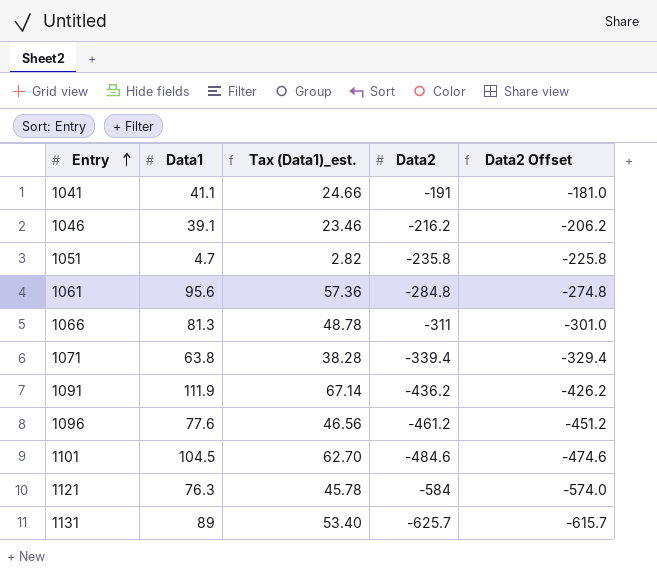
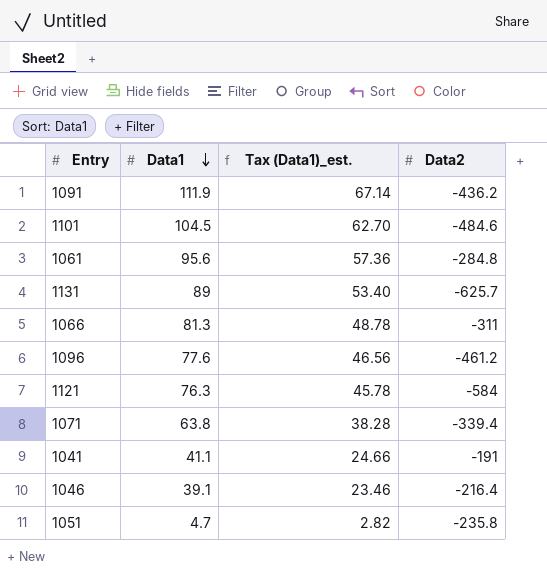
row order: Entry ascending -> Data1 descending
column Data2 Offset | formula: [Data2] + 10 -> none
1046 | Data2: -216.2 -> -216.4

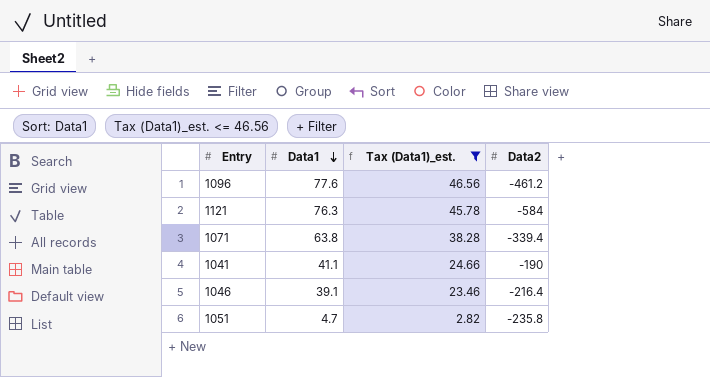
filter: none -> Tax (Data1)_est. <= 46.56
1041 | Data2: -191 -> -190

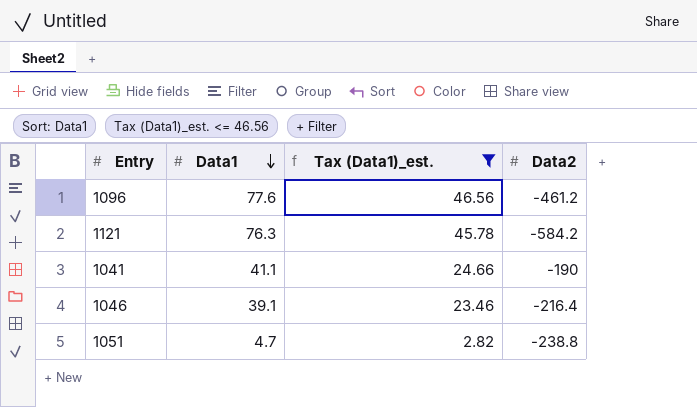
row 1071: 63.8 | 38.28 | -339.4 -> none
1121 | Data2: -584 -> -584.2
1051 | Data2: -235.8 -> -238.8

